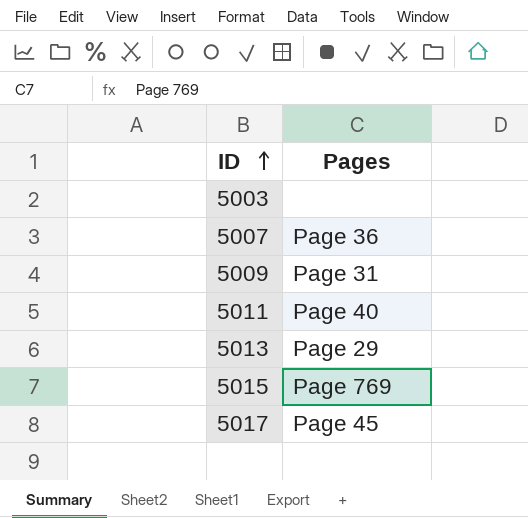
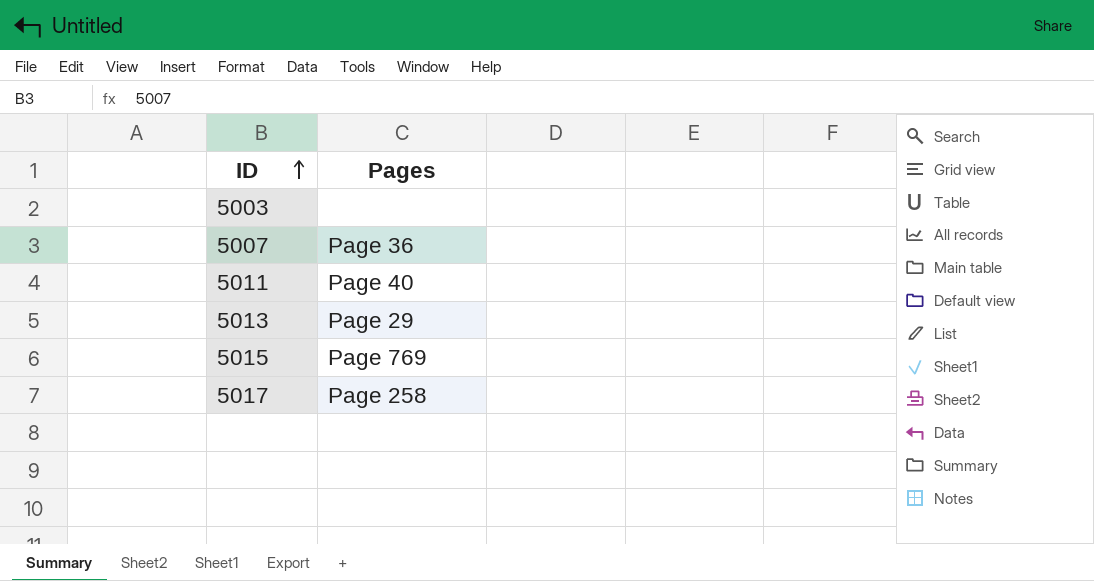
row 5009: Page 31 -> none
5017 | Pages: Page 45 -> Page 258

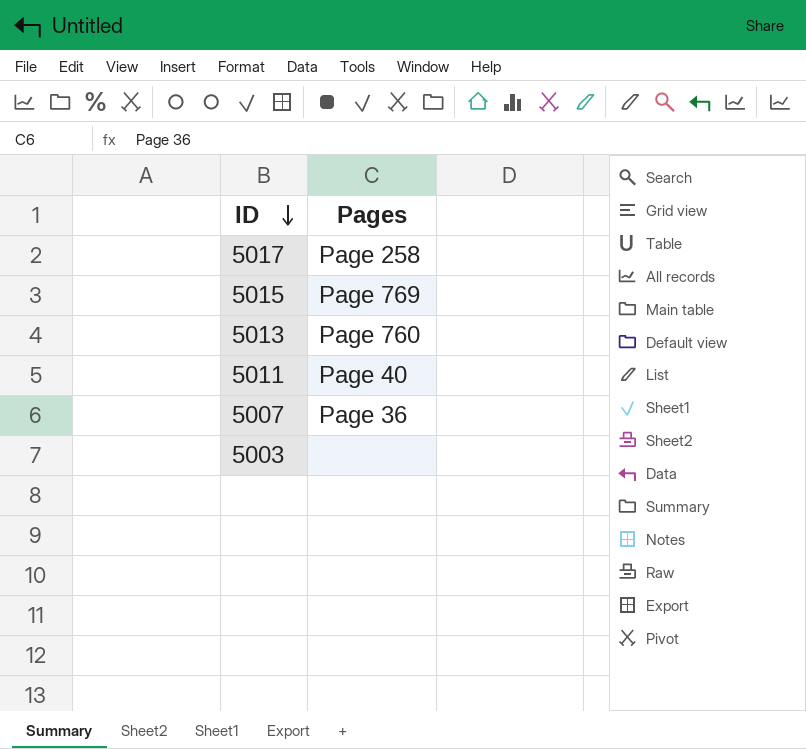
row order: ID ascending -> ID descending
5013 | Pages: Page 29 -> Page 760

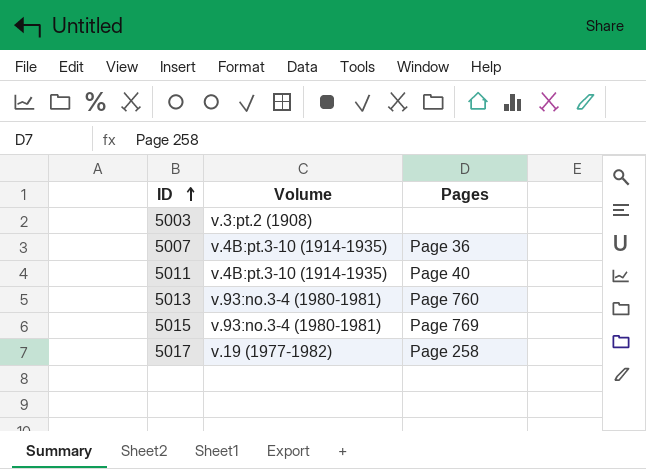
row order: ID descending -> ID ascending
column Volume | position: none -> 2

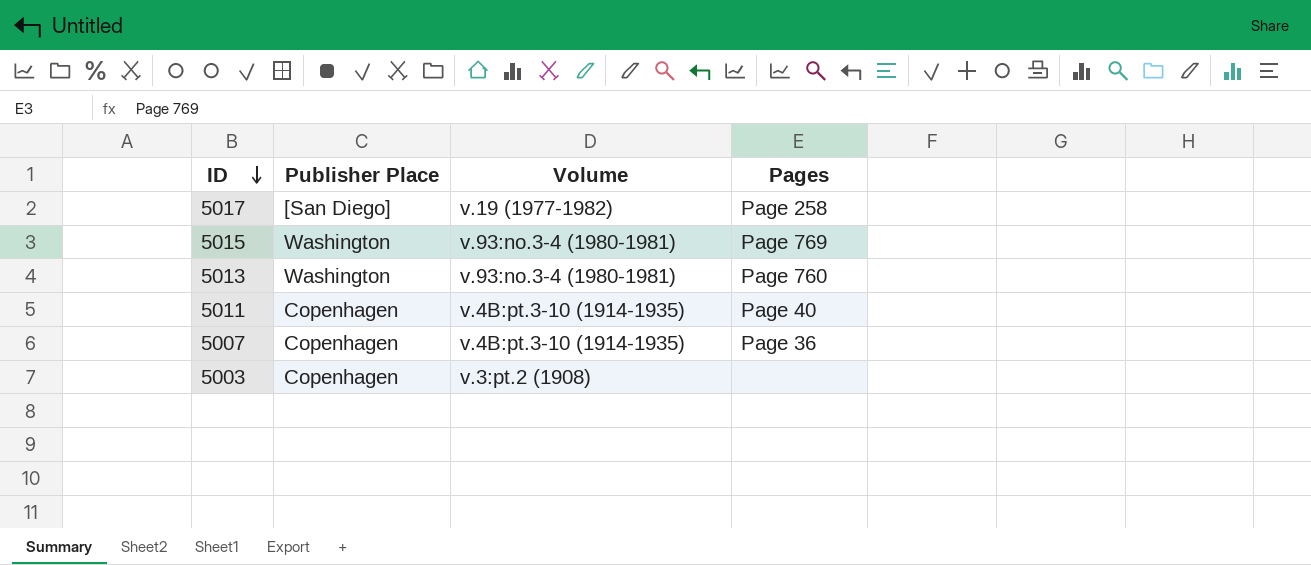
row order: ID ascending -> ID descending
column Publisher Place | position: none -> 2

